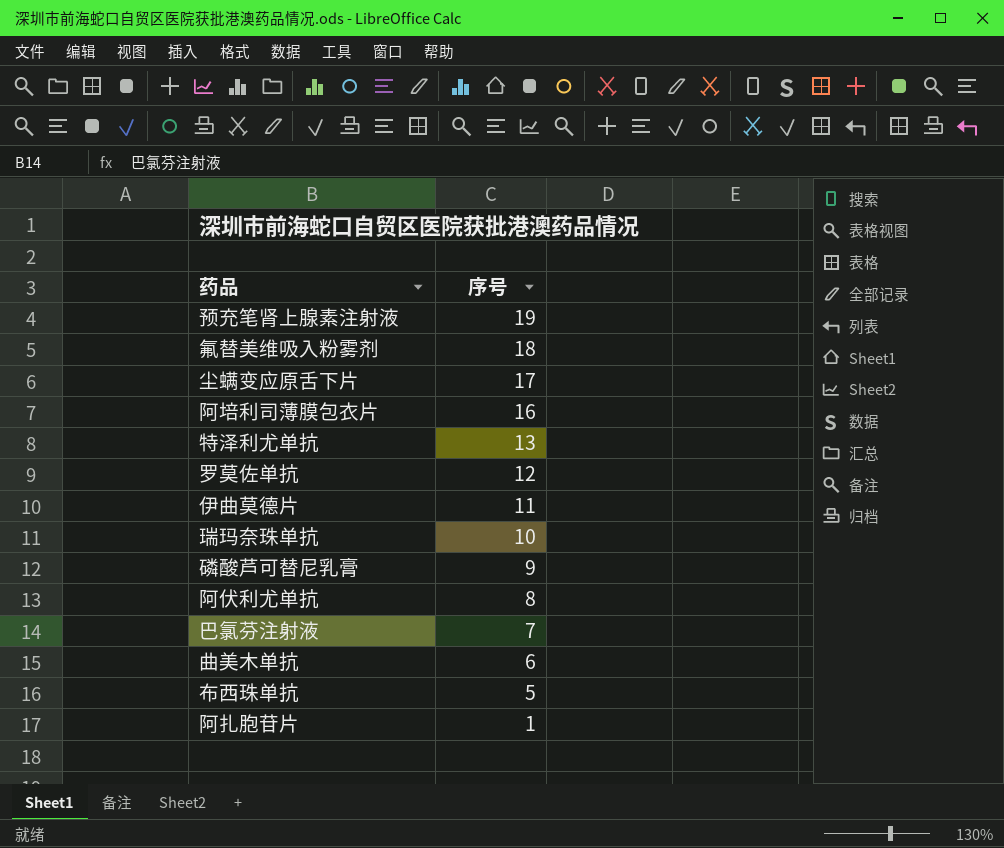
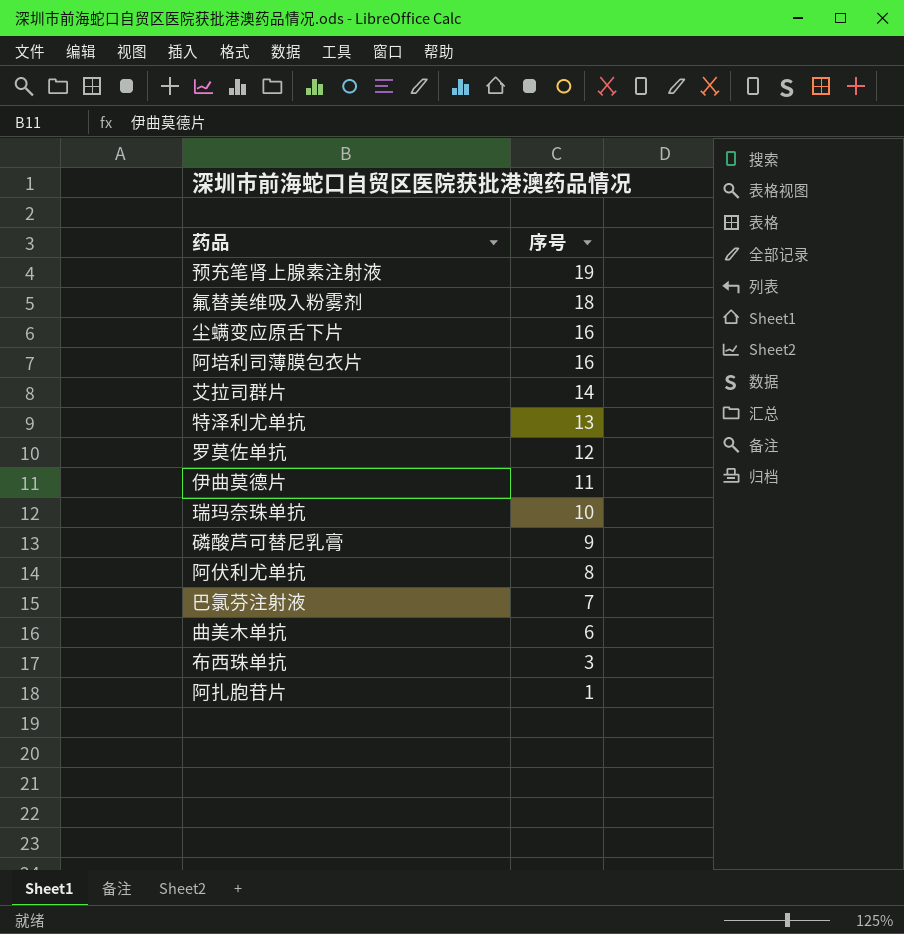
尘螨变应原舌下片 | 序号: 17 -> 16
row 艾拉司群片: none -> 14
布西珠单抗 | 序号: 5 -> 3

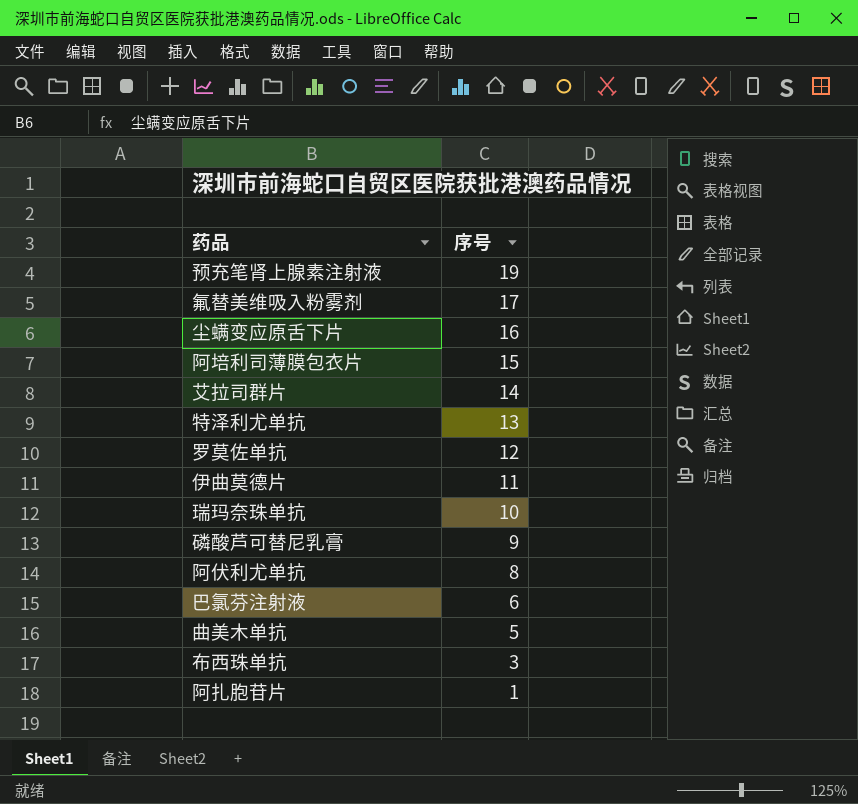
氟替美维吸入粉雾剂 | 序号: 18 -> 17
阿培利司薄膜包衣片 | 序号: 16 -> 15
巴氯芬注射液 | 序号: 7 -> 6
曲美木单抗 | 序号: 6 -> 5

